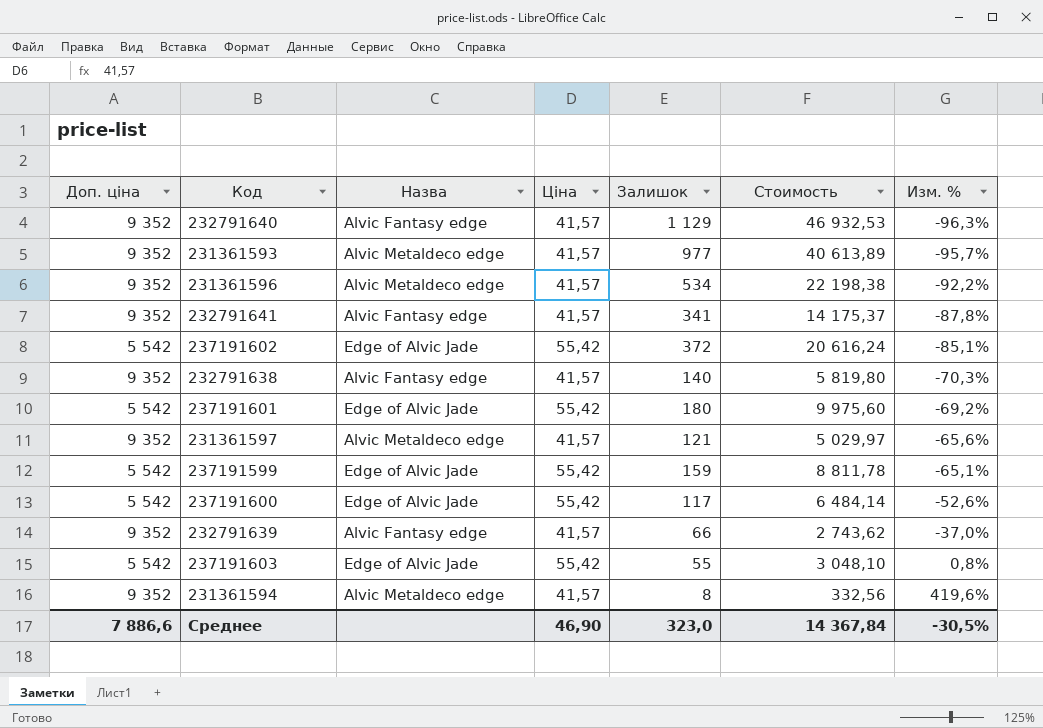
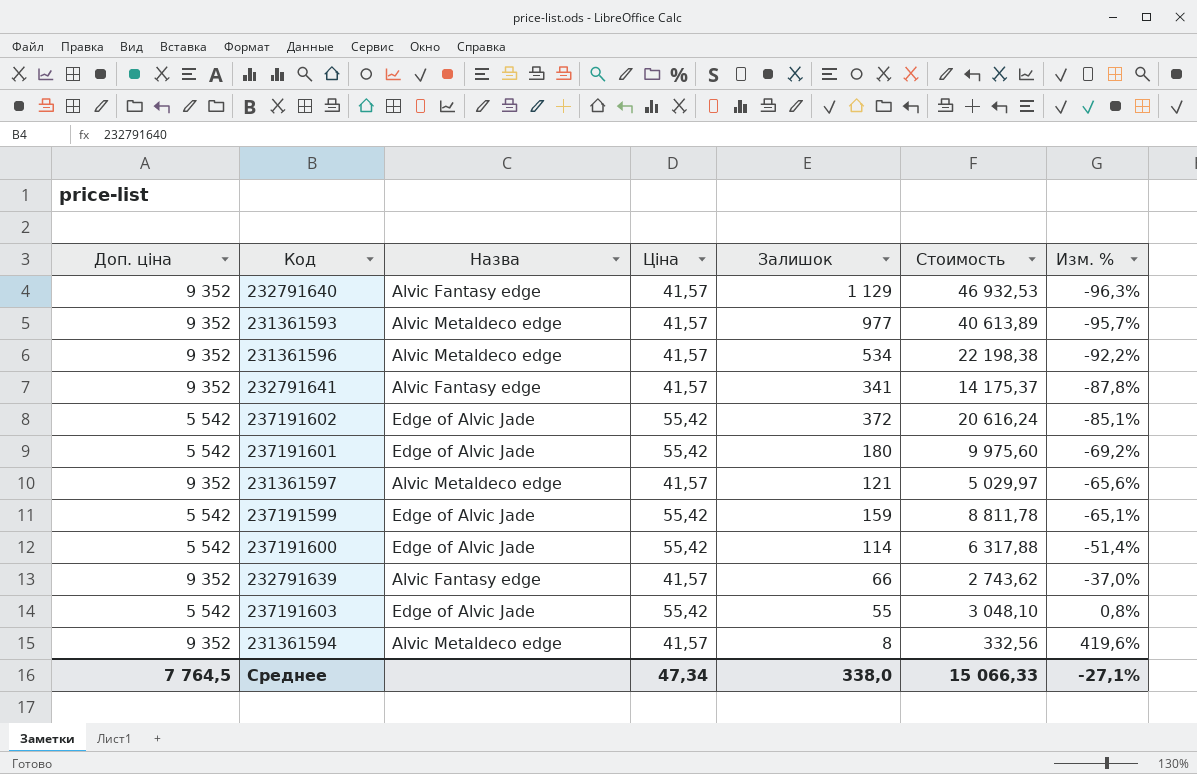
row 232791638: 9 352 | Alvic Fantasy edge | 41,57 | 140 | 5 819,80 | -70,3% -> none
237191600 | Залишок: 117 -> 114
237191600 | Стоимость: 6 484,14 -> 6 317,88
237191600 | Изм. %: -52,6% -> -51,4%
Среднее | Доп. ціна: 7 886,6 -> 7 764,5
Среднее | Ціна: 46,90 -> 47,34
Среднее | Залишок: 323,0 -> 338,0
Среднее | Стоимость: 14 367,84 -> 15 066,33
Среднее | Изм. %: -30,5% -> -27,1%

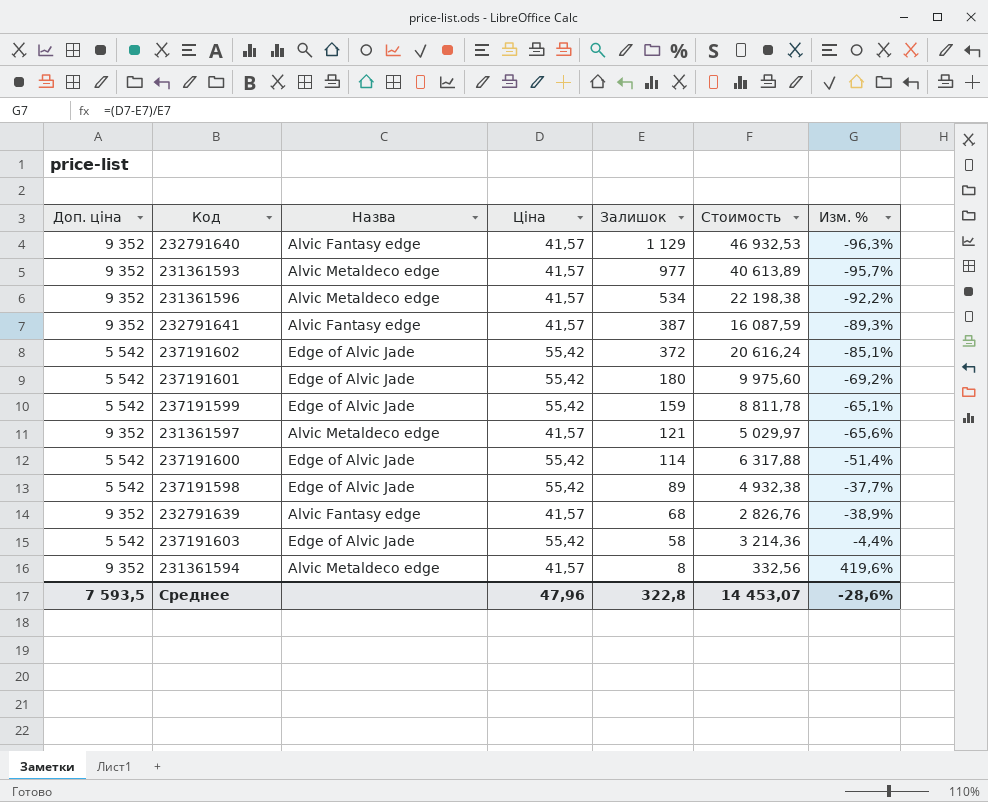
row order: Изм. % ascending -> Залишок descending
232791641 | Залишок: 341 -> 387
232791641 | Стоимость: 14 175,37 -> 16 087,59
232791641 | Изм. %: -87,8% -> -89,3%
row 237191598: none -> 5 542 | Edge of Alvic Jade | 55,42 | 89 | 4 932,38 | -37,7%
232791639 | Залишок: 66 -> 68
232791639 | Стоимость: 2 743,62 -> 2 826,76
232791639 | Изм. %: -37,0% -> -38,9%
237191603 | Залишок: 55 -> 58
237191603 | Стоимость: 3 048,10 -> 3 214,36
237191603 | Изм. %: 0,8% -> -4,4%
Среднее | Доп. ціна: 7 764,5 -> 7 593,5
Среднее | Ціна: 47,34 -> 47,96
Среднее | Залишок: 338,0 -> 322,8
Среднее | Стоимость: 15 066,33 -> 14 453,07
Среднее | Изм. %: -27,1% -> -28,6%

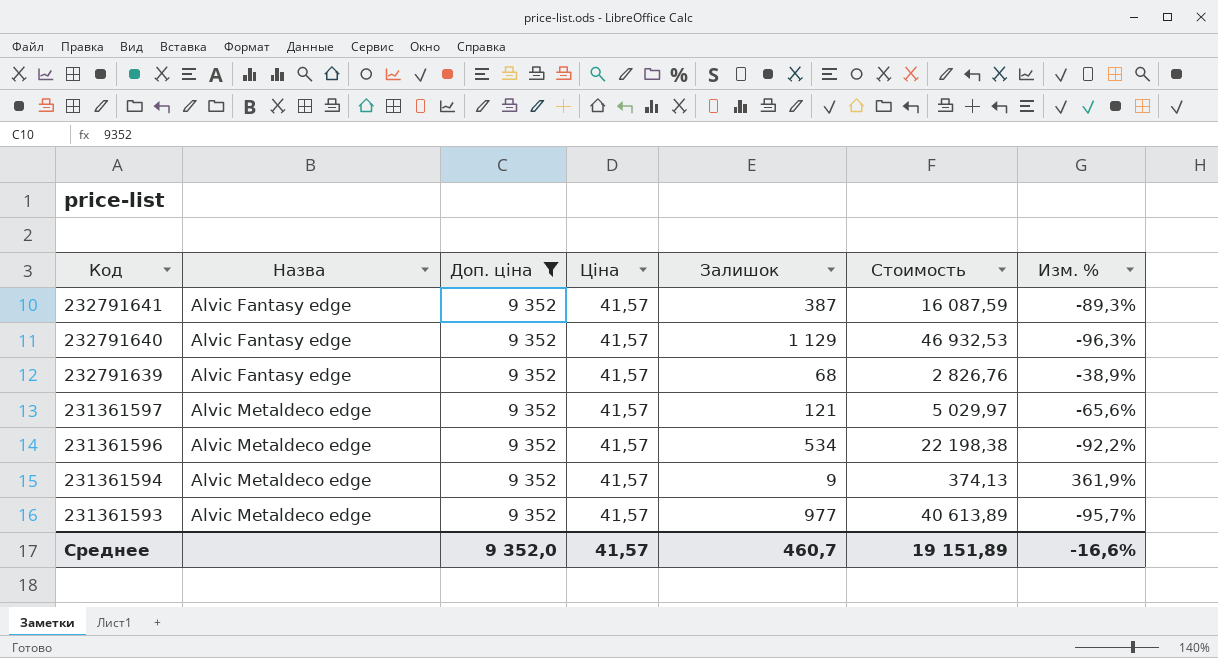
filter: none -> Доп. ціна = 9 352
row order: Залишок descending -> Код descending
column Доп. ціна | position: 1 -> 3
231361594 | Залишок: 8 -> 9
231361594 | Стоимость: 332,56 -> 374,13
231361594 | Изм. %: 419,6% -> 361,9%
Среднее | Доп. ціна: 7 593,5 -> 9 352,0
Среднее | Ціна: 47,96 -> 41,57
Среднее | Залишок: 322,8 -> 460,7
Среднее | Стоимость: 14 453,07 -> 19 151,89
Среднее | Изм. %: -28,6% -> -16,6%

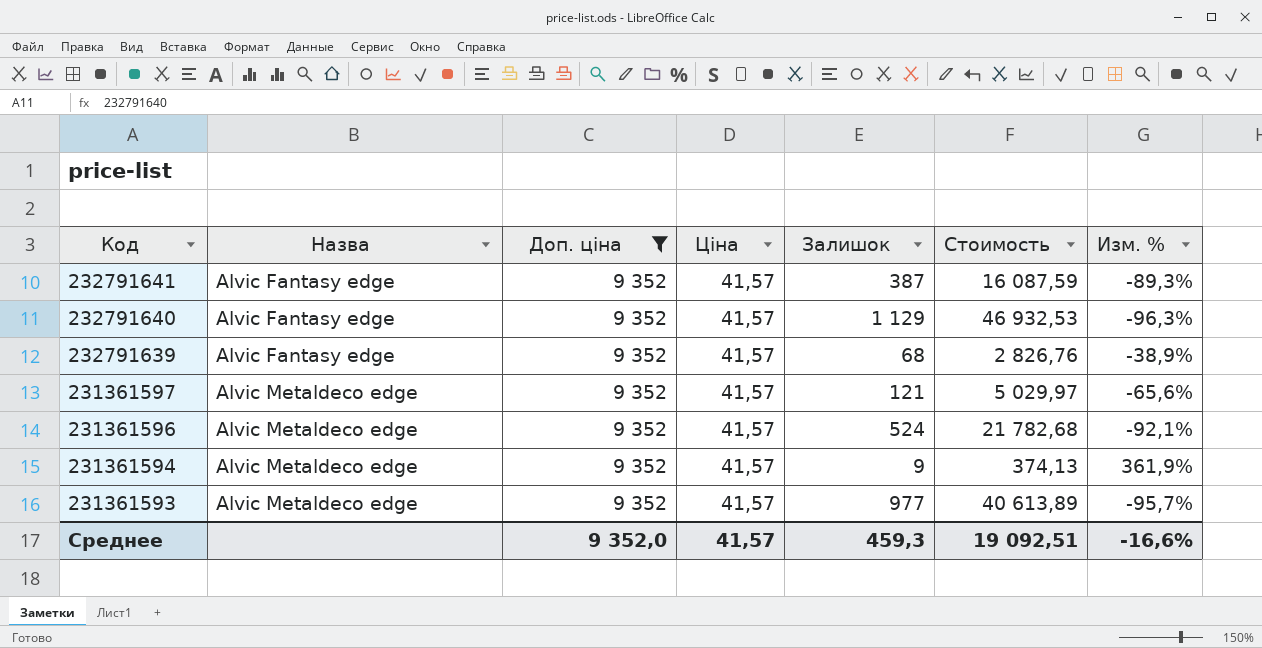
231361596 | Залишок: 534 -> 524
231361596 | Стоимость: 22 198,38 -> 21 782,68
231361596 | Изм. %: -92,2% -> -92,1%
Среднее | Залишок: 460,7 -> 459,3
Среднее | Стоимость: 19 151,89 -> 19 092,51

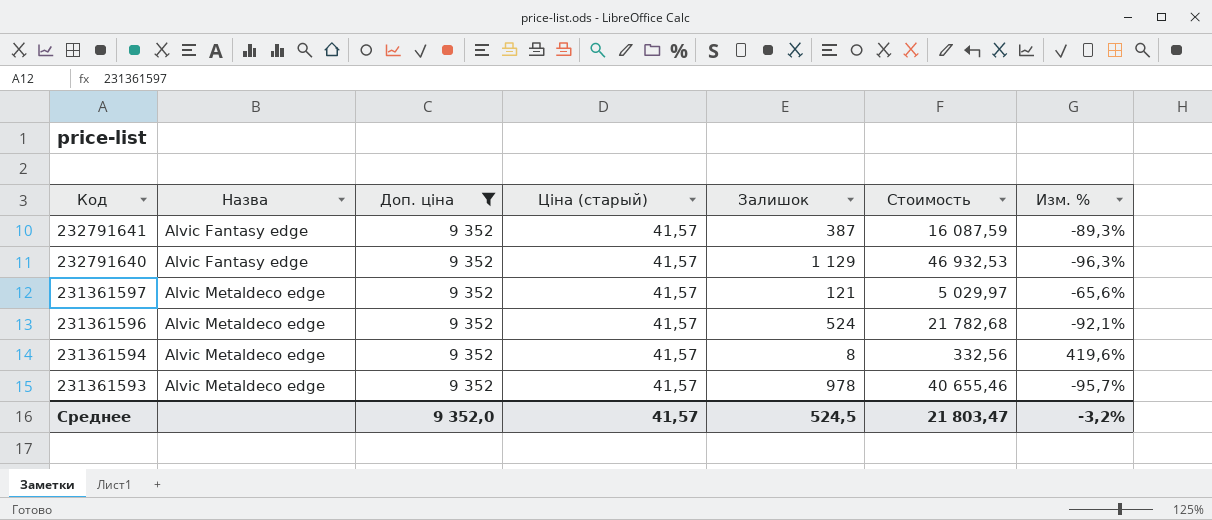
column name: Ціна -> Ціна (старый)
row 232791639: Alvic Fantasy edge | 9 352 | 41,57 | 68 | 2 826,76 | -38,9% -> none
231361594 | Залишок: 9 -> 8
231361594 | Стоимость: 374,13 -> 332,56
231361594 | Изм. %: 361,9% -> 419,6%
231361593 | Залишок: 977 -> 978
231361593 | Стоимость: 40 613,89 -> 40 655,46
Среднее | Залишок: 459,3 -> 524,5
Среднее | Стоимость: 19 092,51 -> 21 803,47
Среднее | Изм. %: -16,6% -> -3,2%

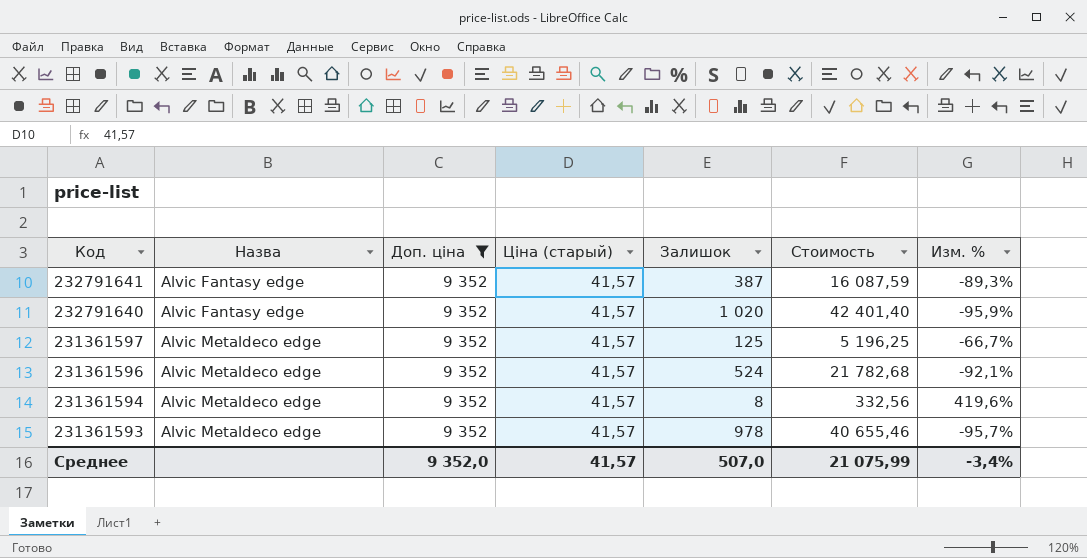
232791640 | Залишок: 1 129 -> 1 020
232791640 | Стоимость: 46 932,53 -> 42 401,40
232791640 | Изм. %: -96,3% -> -95,9%
231361597 | Залишок: 121 -> 125
231361597 | Стоимость: 5 029,97 -> 5 196,25
231361597 | Изм. %: -65,6% -> -66,7%
Среднее | Залишок: 524,5 -> 507,0
Среднее | Стоимость: 21 803,47 -> 21 075,99
Среднее | Изм. %: -3,2% -> -3,4%

